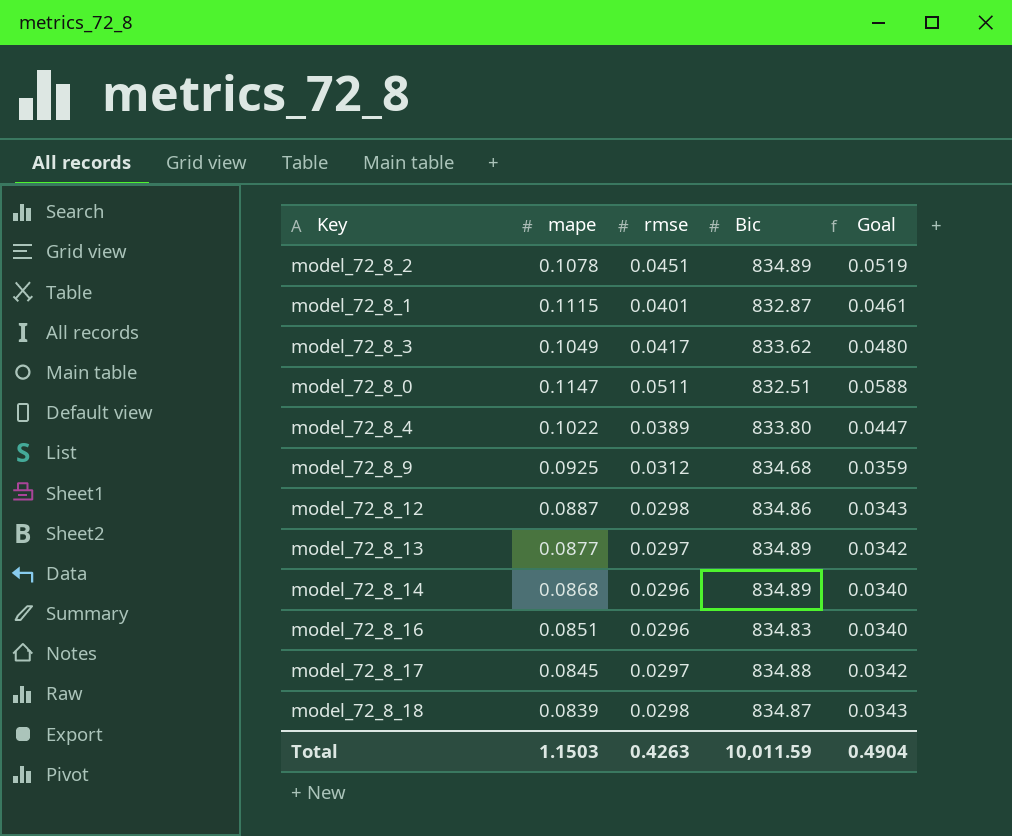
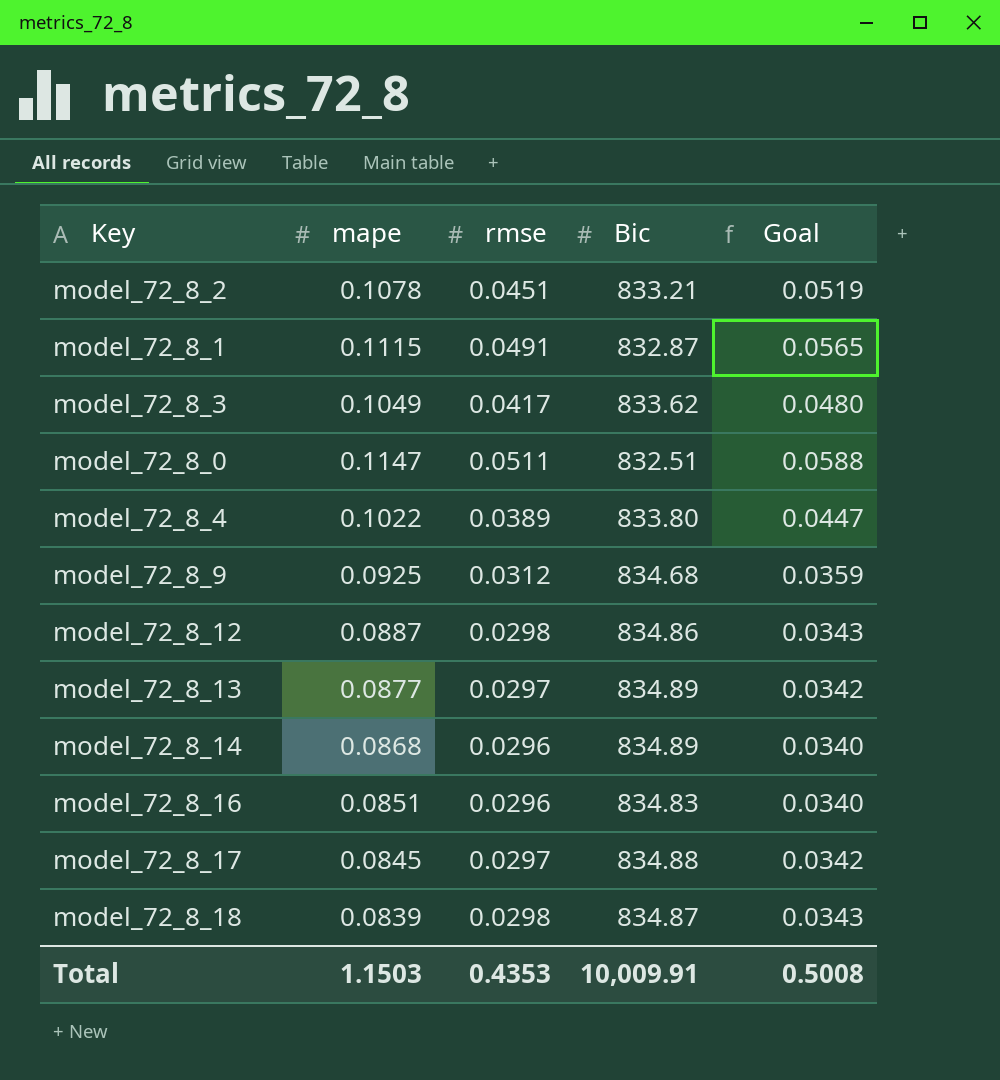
model_72_8_2 | Bic: 834.89 -> 833.21
model_72_8_1 | rmse: 0.0401 -> 0.0491
model_72_8_1 | Goal: 0.0461 -> 0.0565
Total | rmse: 0.4263 -> 0.4353
Total | Bic: 10,011.59 -> 10,009.91
Total | Goal: 0.4904 -> 0.5008

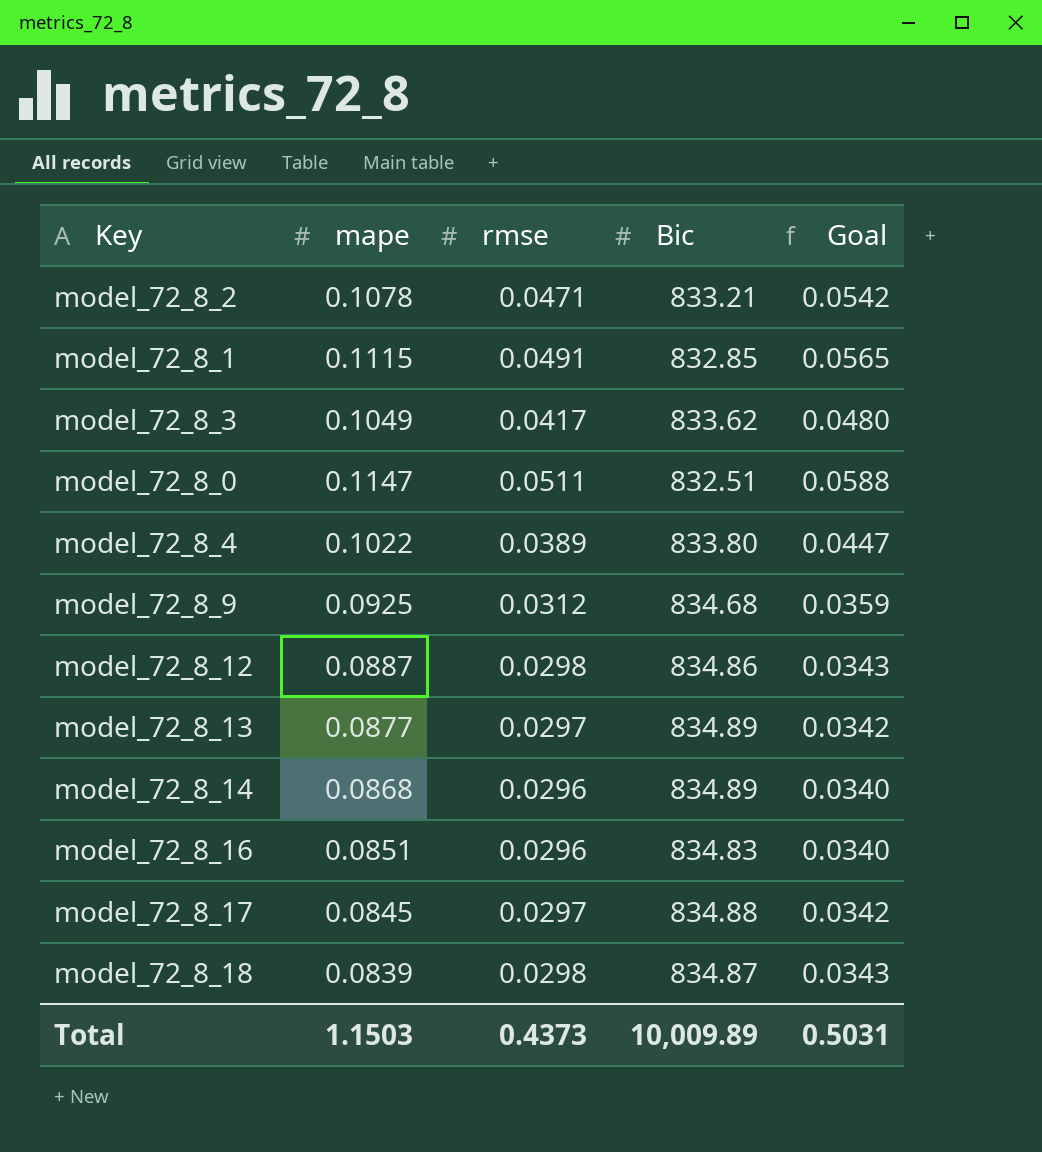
model_72_8_2 | rmse: 0.0451 -> 0.0471
model_72_8_2 | Goal: 0.0519 -> 0.0542
model_72_8_1 | Bic: 832.87 -> 832.85
Total | rmse: 0.4353 -> 0.4373
Total | Bic: 10,009.91 -> 10,009.89
Total | Goal: 0.5008 -> 0.5031

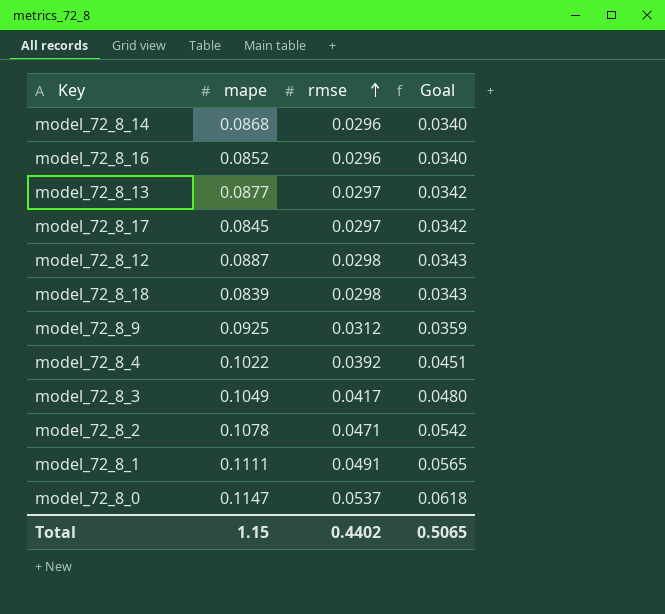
row order: none -> rmse ascending
column Bic | position: 4 -> none
model_72_8_16 | mape: 0.0851 -> 0.0852
model_72_8_4 | rmse: 0.0389 -> 0.0392
model_72_8_4 | Goal: 0.0447 -> 0.0451
model_72_8_1 | mape: 0.1115 -> 0.1111
model_72_8_0 | rmse: 0.0511 -> 0.0537
model_72_8_0 | Goal: 0.0588 -> 0.0618
Total | mape: 1.1503 -> 1.15
Total | rmse: 0.4373 -> 0.4402
Total | Goal: 0.5031 -> 0.5065

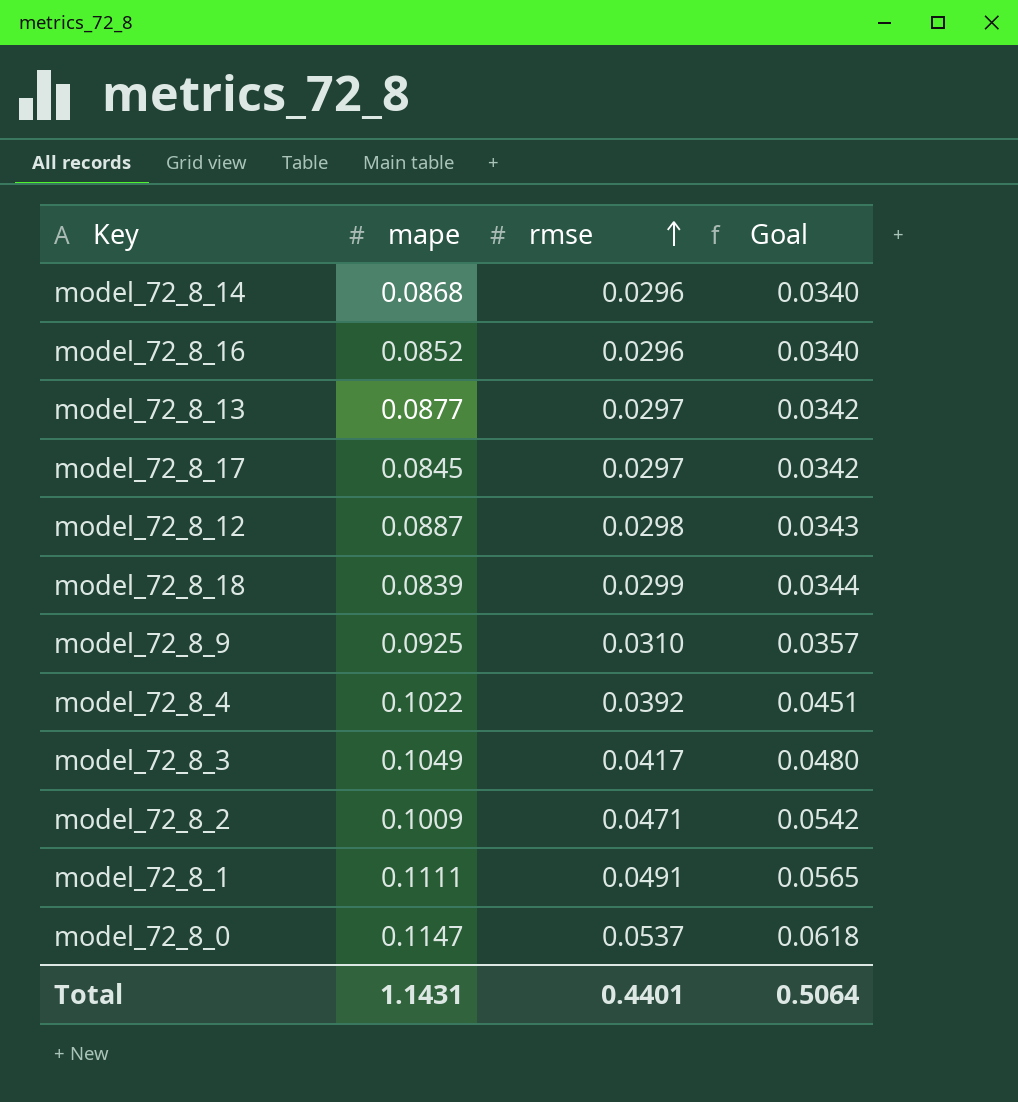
model_72_8_18 | rmse: 0.0298 -> 0.0299
model_72_8_18 | Goal: 0.0343 -> 0.0344
model_72_8_9 | rmse: 0.0312 -> 0.0310
model_72_8_9 | Goal: 0.0359 -> 0.0357
model_72_8_2 | mape: 0.1078 -> 0.1009
Total | mape: 1.15 -> 1.1431
Total | rmse: 0.4402 -> 0.4401
Total | Goal: 0.5065 -> 0.5064

